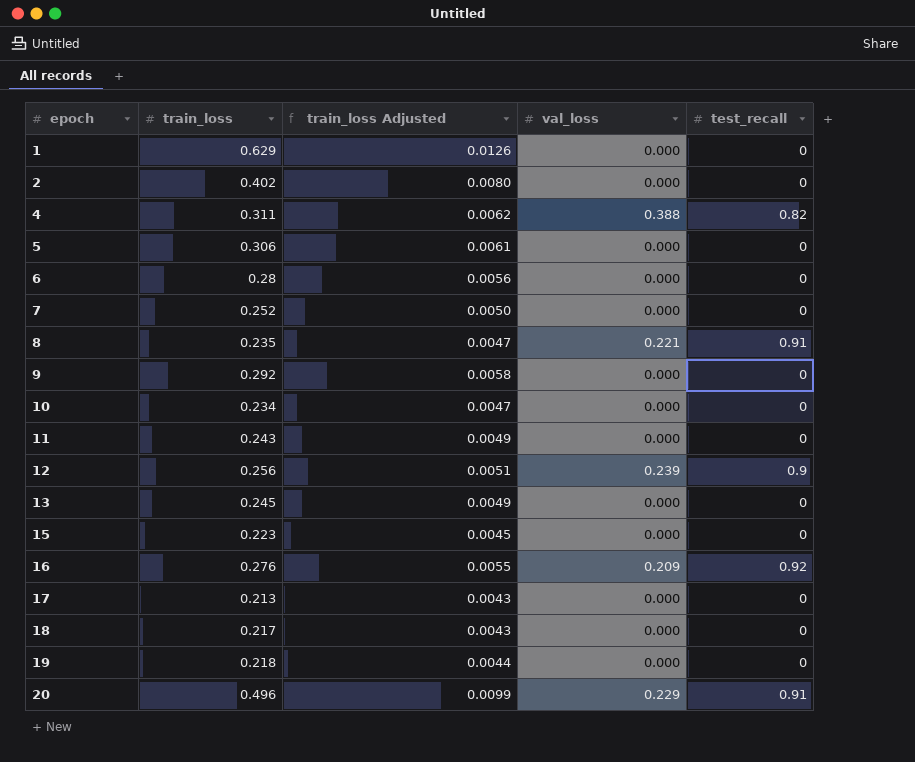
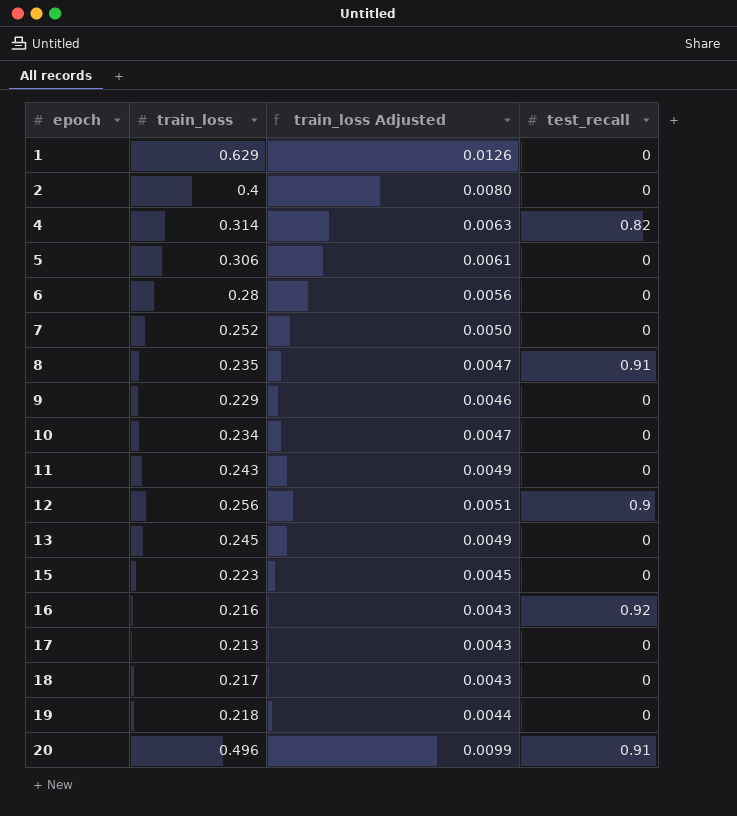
column val_loss | position: 4 -> none
2 | train_loss: 0.402 -> 0.4
4 | train_loss: 0.311 -> 0.314
4 | train_loss Adjusted: 0.0062 -> 0.0063
9 | train_loss: 0.292 -> 0.229
9 | train_loss Adjusted: 0.0058 -> 0.0046
16 | train_loss: 0.276 -> 0.216
16 | train_loss Adjusted: 0.0055 -> 0.0043

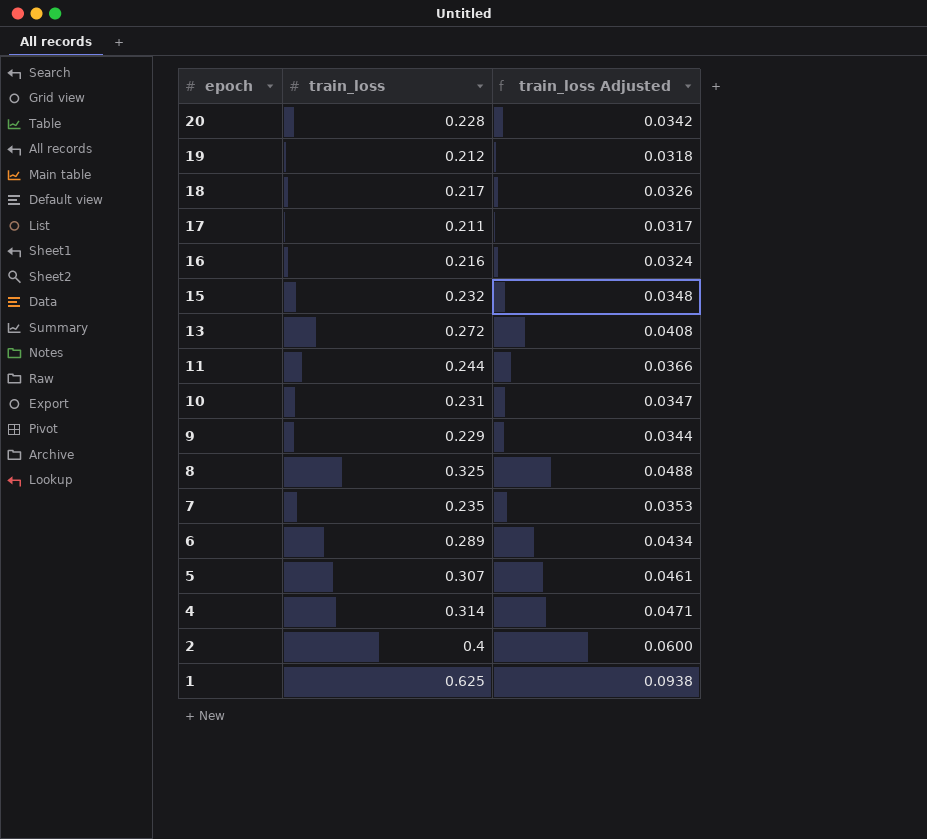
row order: epoch ascending -> epoch descending
column test_recall | position: 4 -> none
column train_loss Adjusted | formula: [train_loss] * 0.02 -> [train_loss] * 0.15
row 12: 0.256 | 0.0051 | 0.9 -> none
20 | train_loss: 0.496 -> 0.228
19 | train_loss: 0.218 -> 0.212
17 | train_loss: 0.213 -> 0.211
15 | train_loss: 0.223 -> 0.232
13 | train_loss: 0.245 -> 0.272
11 | train_loss: 0.243 -> 0.244
10 | train_loss: 0.234 -> 0.231
8 | train_loss: 0.235 -> 0.325
7 | train_loss: 0.252 -> 0.235
6 | train_loss: 0.28 -> 0.289
5 | train_loss: 0.306 -> 0.307
1 | train_loss: 0.629 -> 0.625

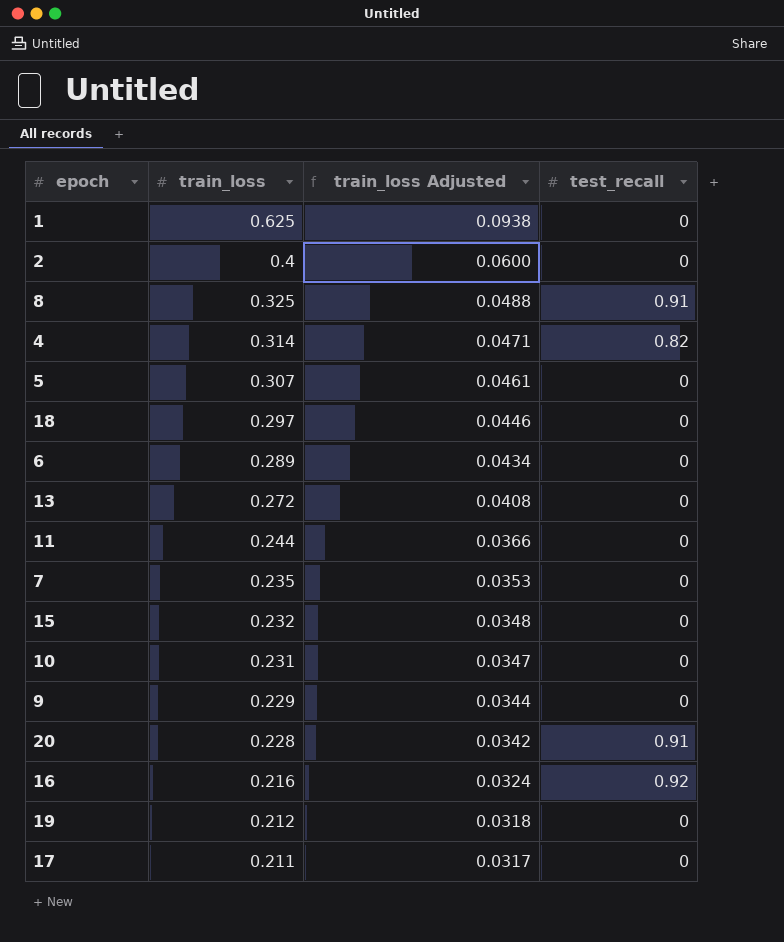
row order: epoch descending -> train_loss descending
column test_recall | position: none -> 4
18 | train_loss: 0.217 -> 0.297
18 | train_loss Adjusted: 0.0326 -> 0.0446

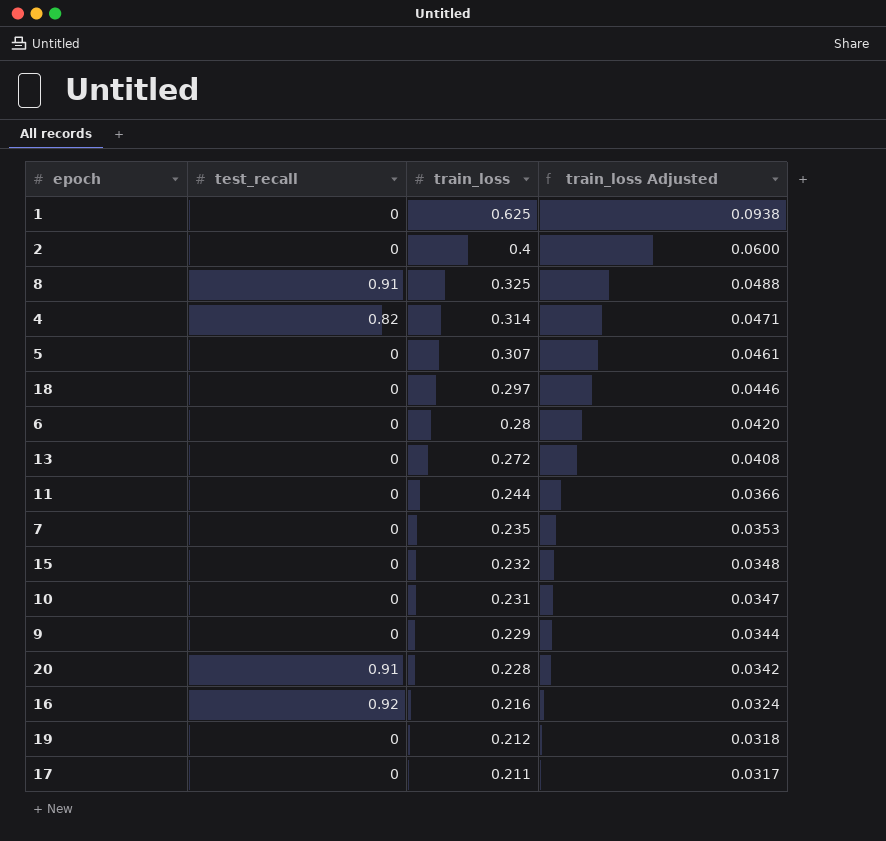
column test_recall | position: 4 -> 2
6 | train_loss: 0.289 -> 0.28
6 | train_loss Adjusted: 0.0434 -> 0.0420

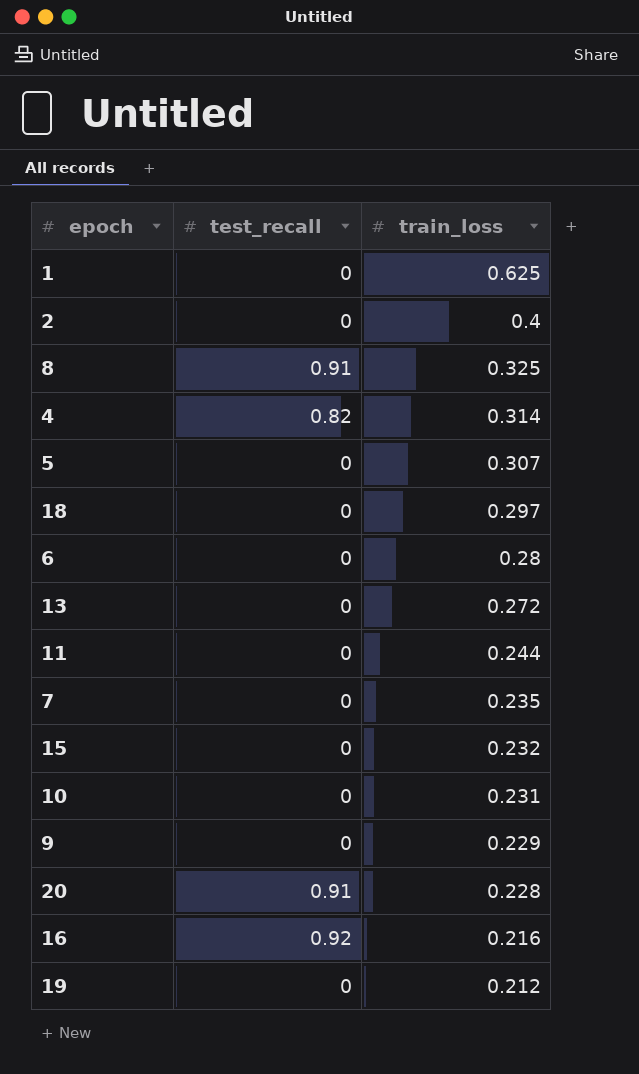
column train_loss Adjusted | formula: [train_loss] * 0.15 -> none
row 17: 0 | 0.211 | 0.0317 -> none

